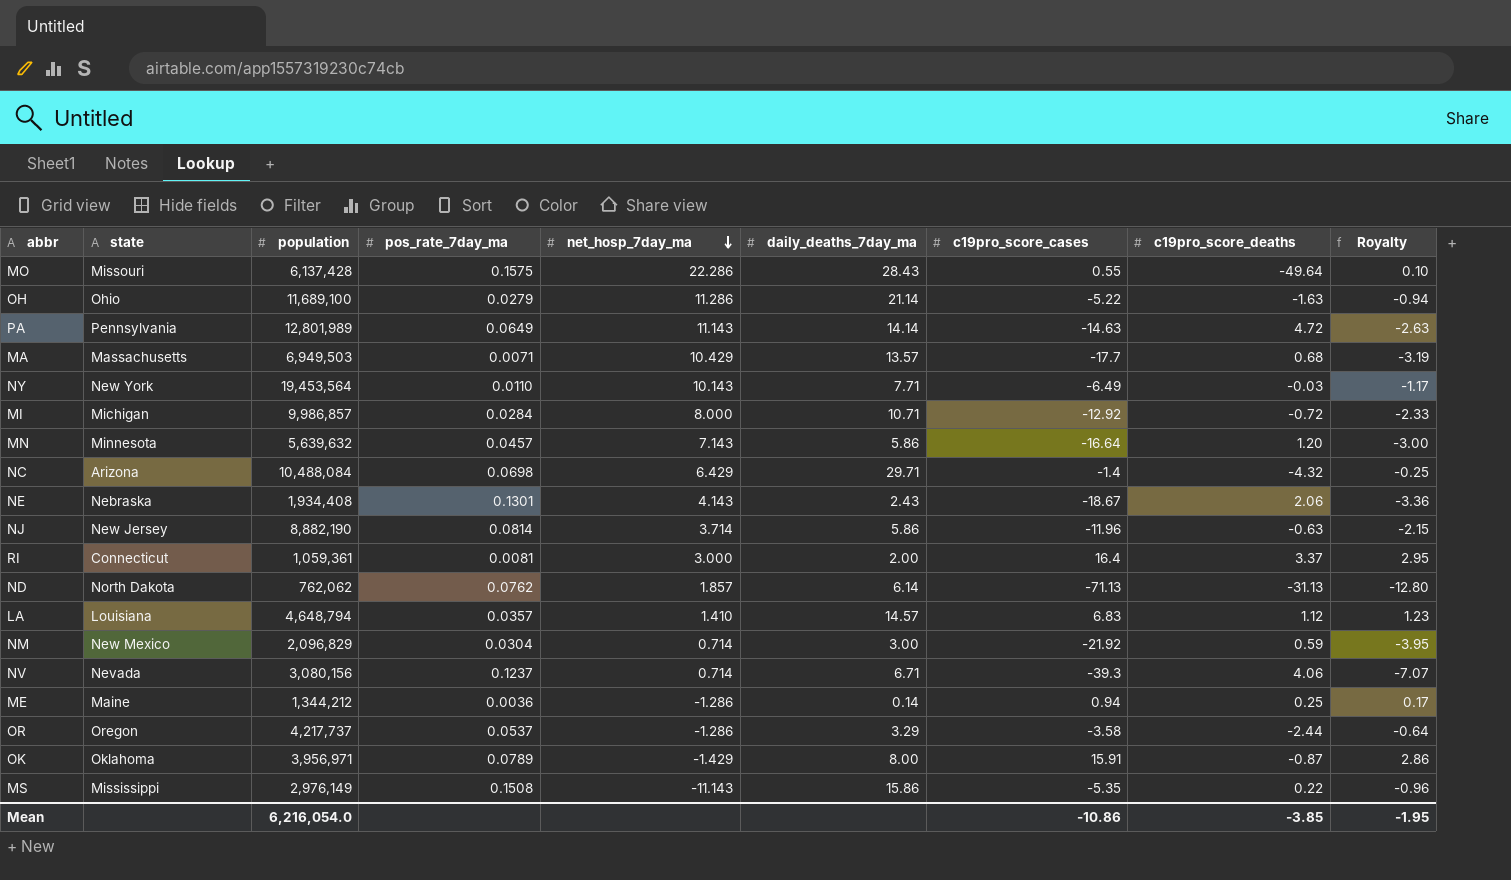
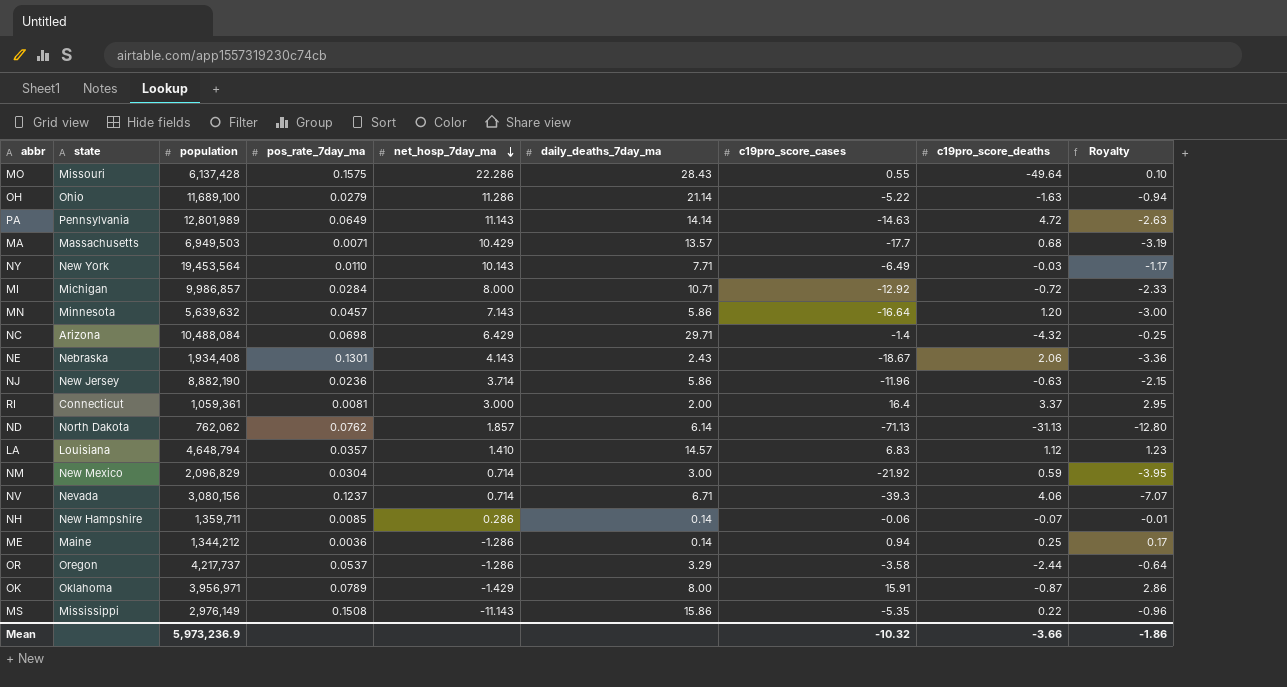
NJ | pos_rate_7day_ma: 0.0814 -> 0.0236
row NH: none -> New Hampshire | 1,359,711 | 0.0085 | 0.286 | 0.14 | -0.06 | -0.07 | -0.01
Mean | population: 6,216,054.0 -> 5,973,236.9
Mean | c19pro_score_cases: -10.86 -> -10.32
Mean | c19pro_score_deaths: -3.85 -> -3.66
Mean | Royalty: -1.95 -> -1.86

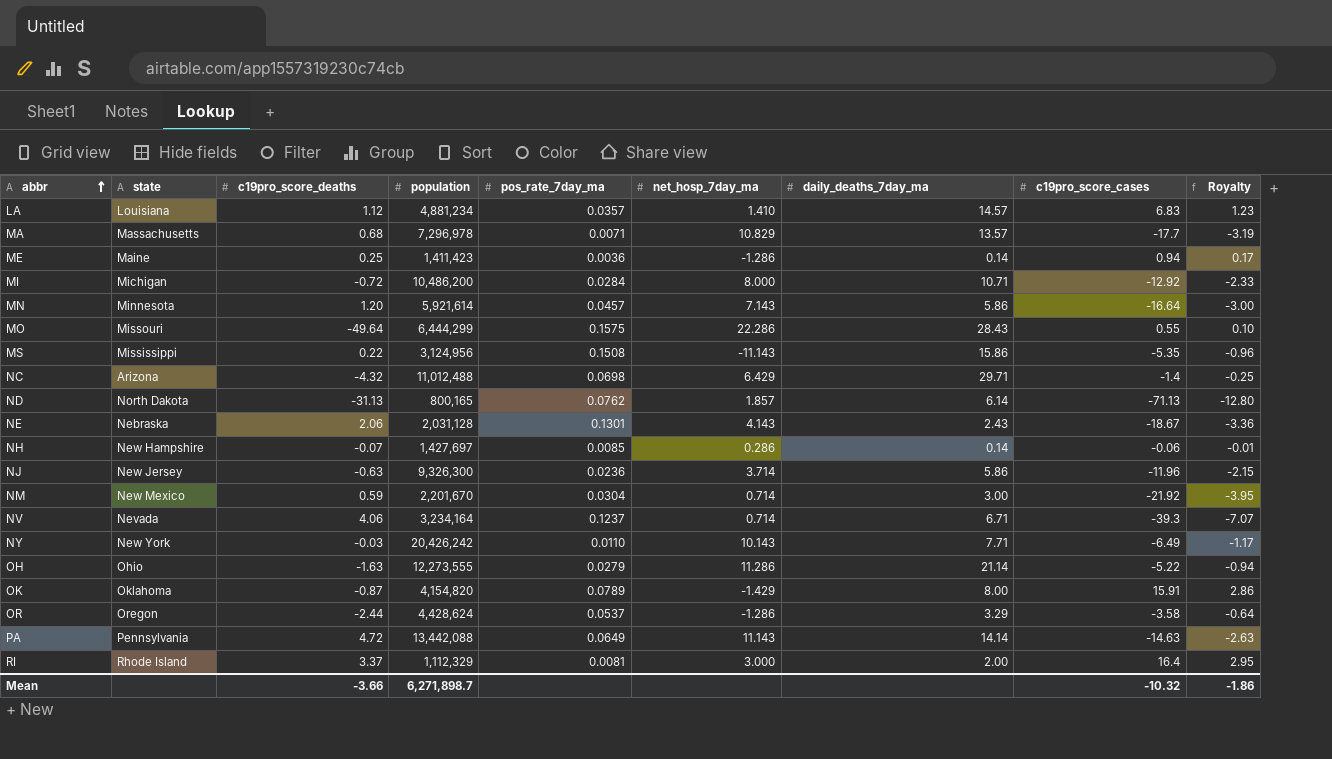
row order: net_hosp_7day_ma descending -> abbr ascending
column c19pro_score_deaths | position: 8 -> 3
LA | population: 4,648,794 -> 4,881,234
MA | population: 6,949,503 -> 7,296,978
MA | net_hosp_7day_ma: 10.429 -> 10.829
ME | population: 1,344,212 -> 1,411,423
MI | population: 9,986,857 -> 10,486,200
MN | population: 5,639,632 -> 5,921,614
MO | population: 6,137,428 -> 6,444,299
MS | population: 2,976,149 -> 3,124,956
NC | population: 10,488,084 -> 11,012,488
ND | population: 762,062 -> 800,165
NE | population: 1,934,408 -> 2,031,128
NH | population: 1,359,711 -> 1,427,697
NJ | population: 8,882,190 -> 9,326,300
NM | population: 2,096,829 -> 2,201,670
NV | population: 3,080,156 -> 3,234,164
NY | population: 19,453,564 -> 20,426,242
OH | population: 11,689,100 -> 12,273,555
OK | population: 3,956,971 -> 4,154,820
OR | population: 4,217,737 -> 4,428,624
PA | population: 12,801,989 -> 13,442,088
RI | state: Connecticut -> Rhode Island
RI | population: 1,059,361 -> 1,112,329
Mean | population: 5,973,236.9 -> 6,271,898.7

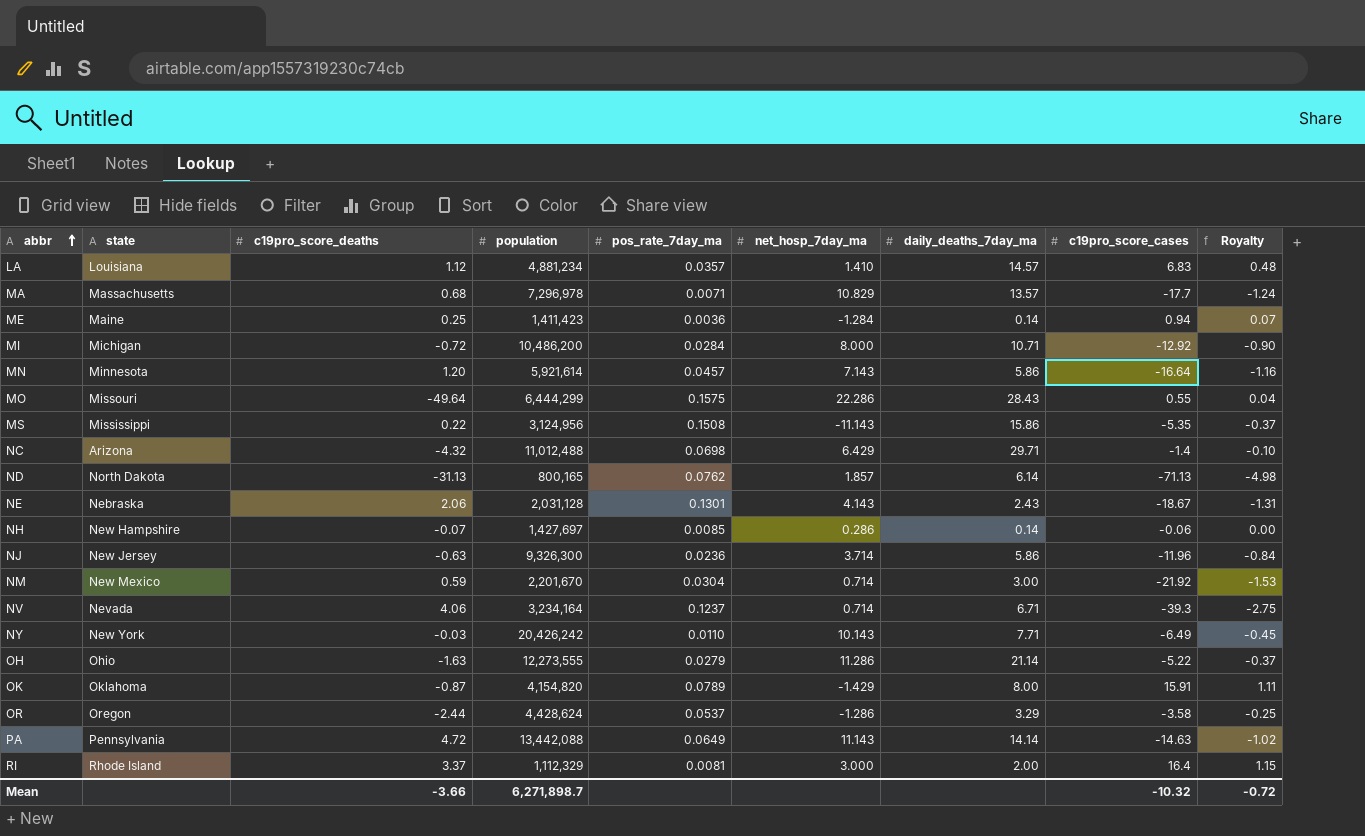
column Royalty | formula: [c19pro_score_cases] * 0.18 -> [c19pro_score_cases] * 0.07
ME | net_hosp_7day_ma: -1.286 -> -1.284
Mean | Royalty: -1.86 -> -0.72

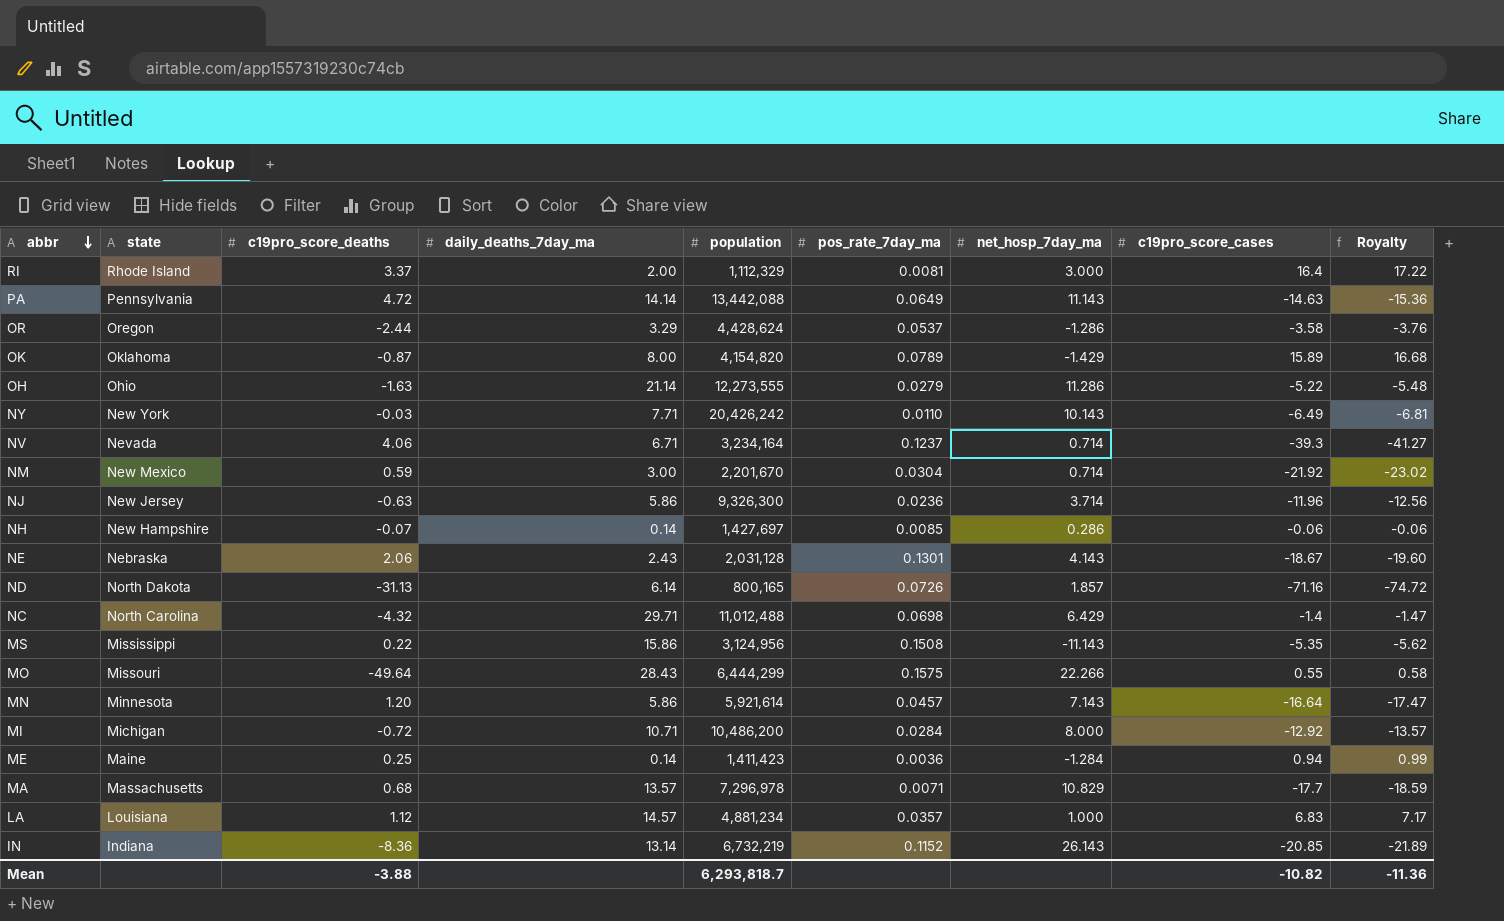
row order: abbr ascending -> abbr descending
column daily_deaths_7day_ma | position: 7 -> 4
column Royalty | formula: [c19pro_score_cases] * 0.07 -> [c19pro_score_cases] * 1.05
OK | c19pro_score_cases: 15.91 -> 15.89
ND | pos_rate_7day_ma: 0.0762 -> 0.0726
ND | c19pro_score_cases: -71.13 -> -71.16
NC | state: Arizona -> North Carolina
MO | net_hosp_7day_ma: 22.286 -> 22.266
LA | net_hosp_7day_ma: 1.410 -> 1.000
row IN: none -> Indiana | -8.36 | 13.14 | 6,732,219 | 0.1152 | 26.143 | -20.85 | -21.89
Mean | c19pro_score_deaths: -3.66 -> -3.88
Mean | population: 6,271,898.7 -> 6,293,818.7
Mean | c19pro_score_cases: -10.32 -> -10.82
Mean | Royalty: -0.72 -> -11.36

